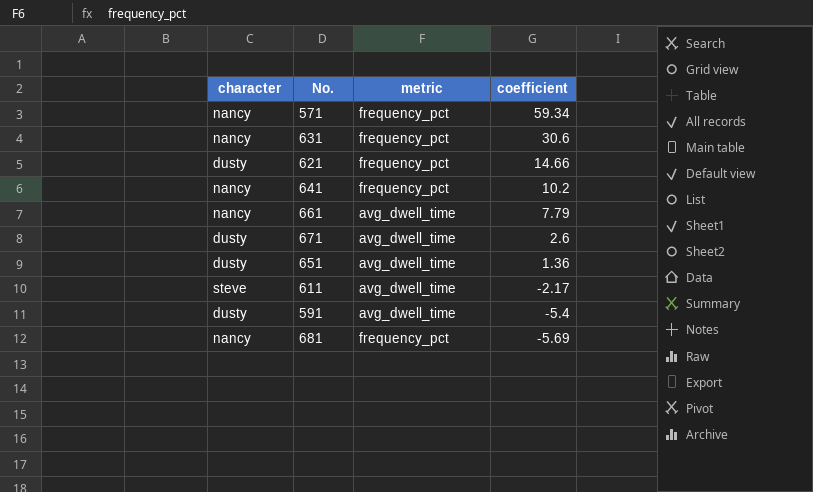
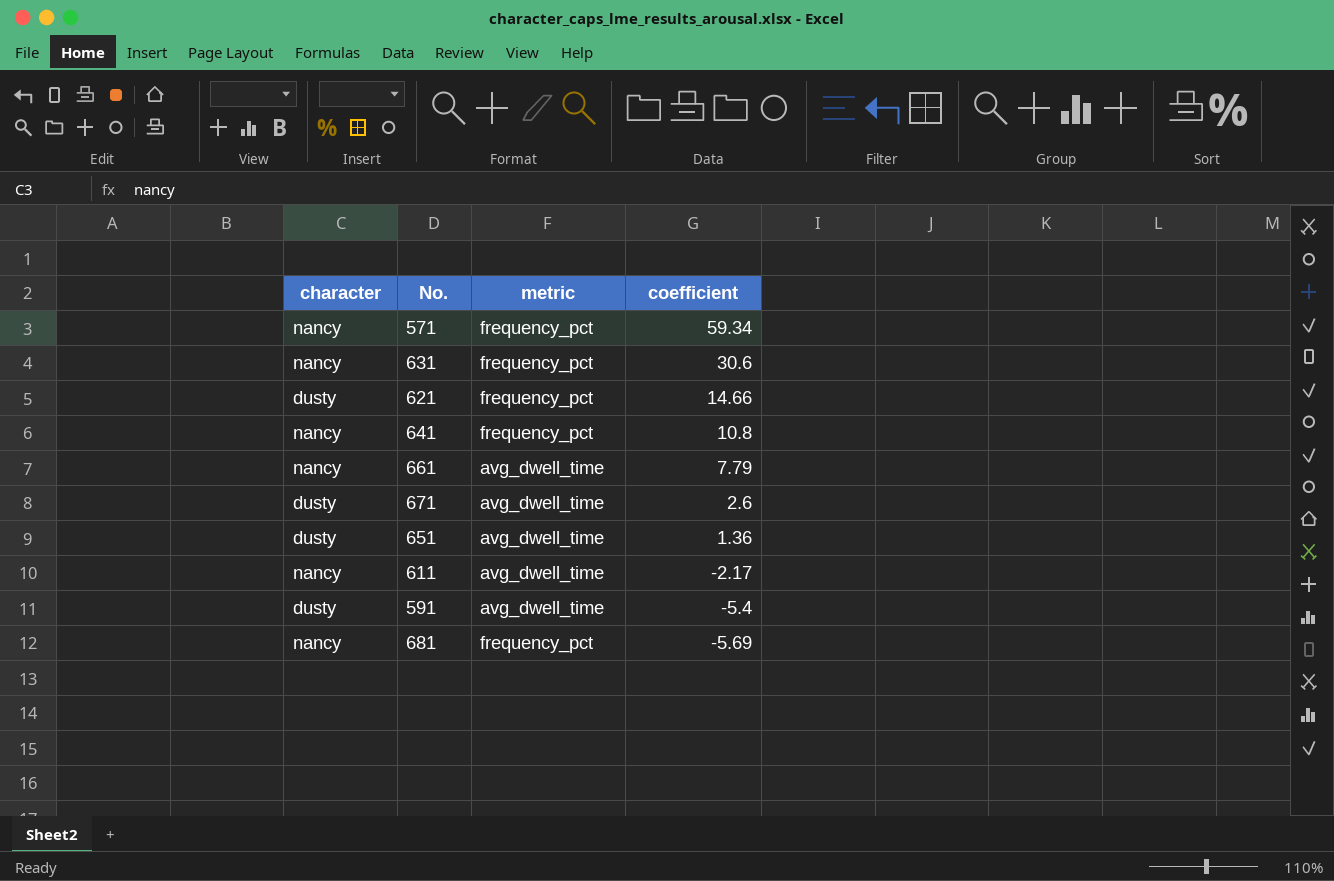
641 | coefficient: 10.2 -> 10.8
611 | character: steve -> nancy

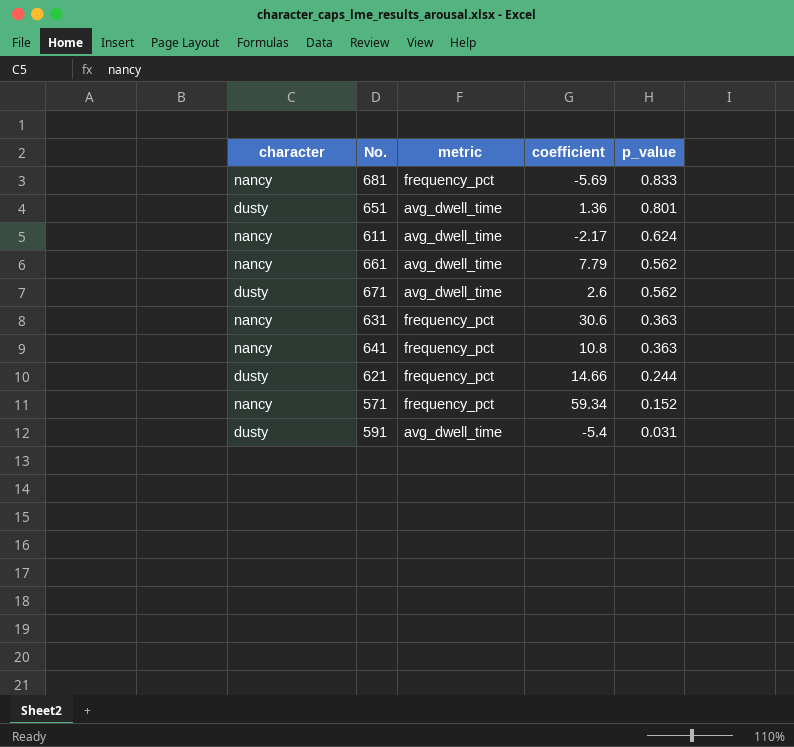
row order: coefficient descending -> p_value descending
column p_value | position: none -> 5

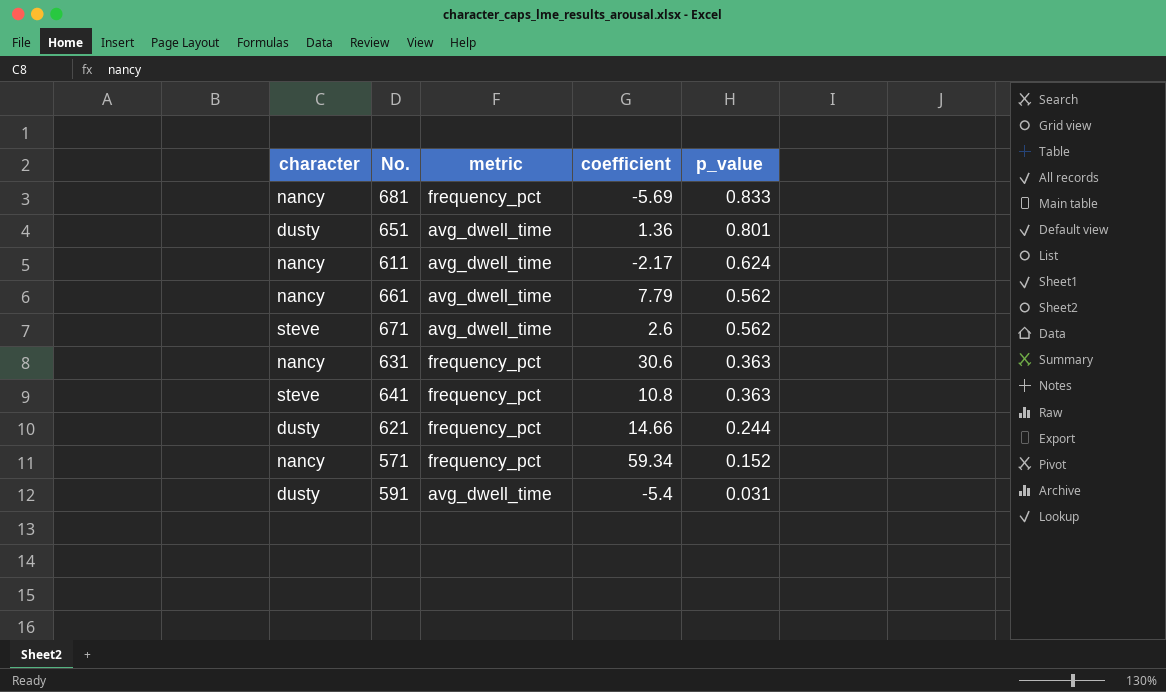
671 | character: dusty -> steve
641 | character: nancy -> steve

